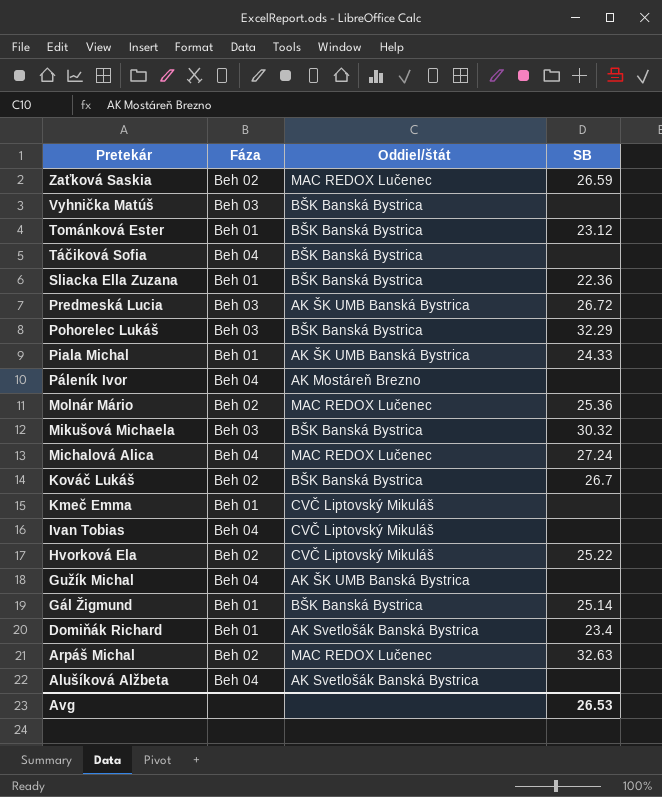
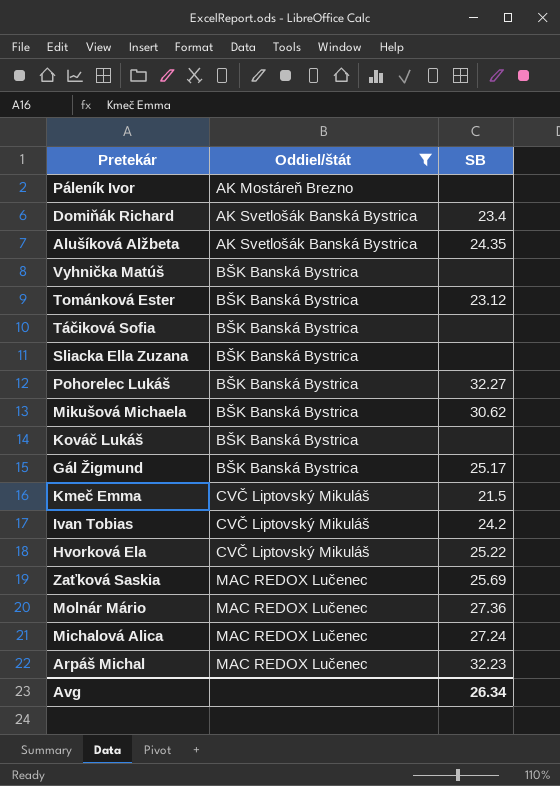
filter: none -> Oddiel/štát != AK ŠK UMB Banská Bystrica
row order: Pretekár descending -> Oddiel/štát ascending
column Fáza | position: 2 -> none
Alušíková Alžbeta | SB: none -> 24.35
Sliacka Ella Zuzana | SB: 22.36 -> none
Pohorelec Lukáš | SB: 32.29 -> 32.27
Mikušová Michaela | SB: 30.32 -> 30.62
Kováč Lukáš | SB: 26.7 -> none
Gál Žigmund | SB: 25.14 -> 25.17
Kmeč Emma | SB: none -> 21.5
Ivan Tobias | SB: none -> 24.2
Zaťková Saskia | SB: 26.59 -> 25.69
Molnár Mário | SB: 25.36 -> 27.36
Arpáš Michal | SB: 32.63 -> 32.23
Avg | SB: 26.53 -> 26.34

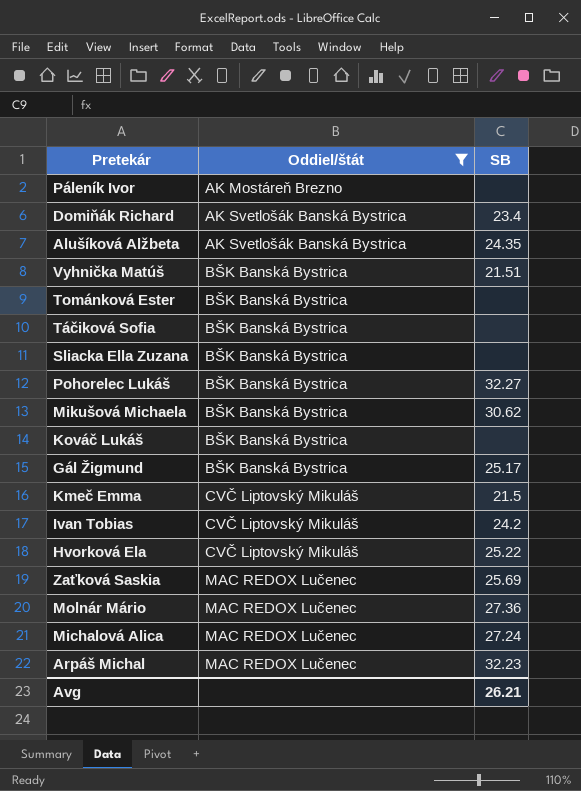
Vyhnička Matúš | SB: none -> 21.51
Tománková Ester | SB: 23.12 -> none
Avg | SB: 26.34 -> 26.21

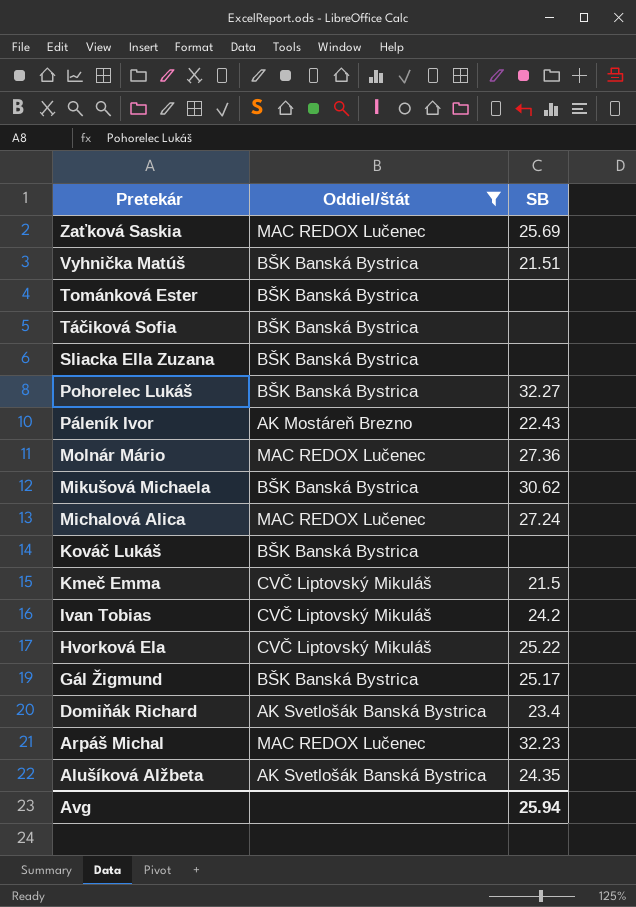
row order: Oddiel/štát ascending -> Pretekár descending
Páleník Ivor | SB: none -> 22.43
Avg | SB: 26.21 -> 25.94

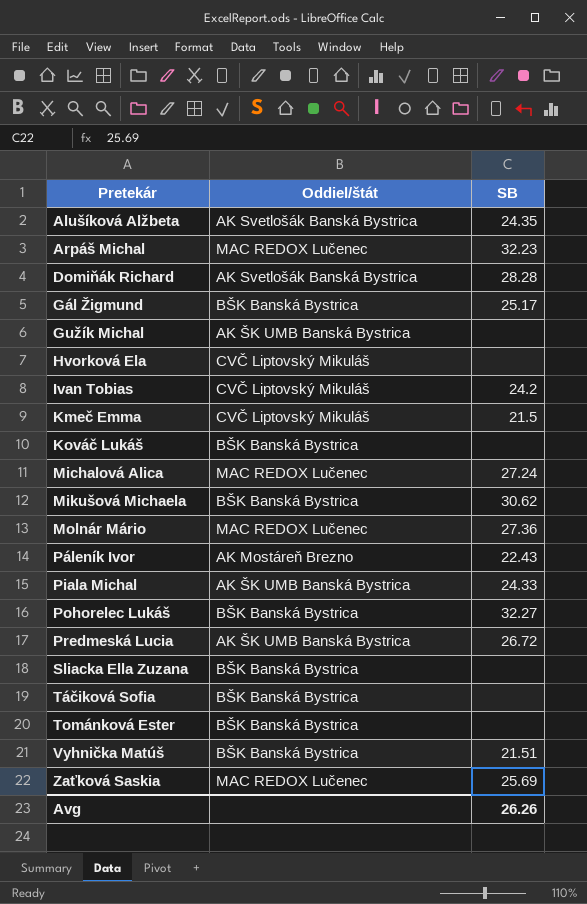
filter: Oddiel/štát != AK ŠK UMB Banská Bystrica -> none
row order: Pretekár descending -> Pretekár ascending
Domiňák Richard | SB: 23.4 -> 28.28
Hvorková Ela | SB: 25.22 -> none
Avg | SB: 25.94 -> 26.26

